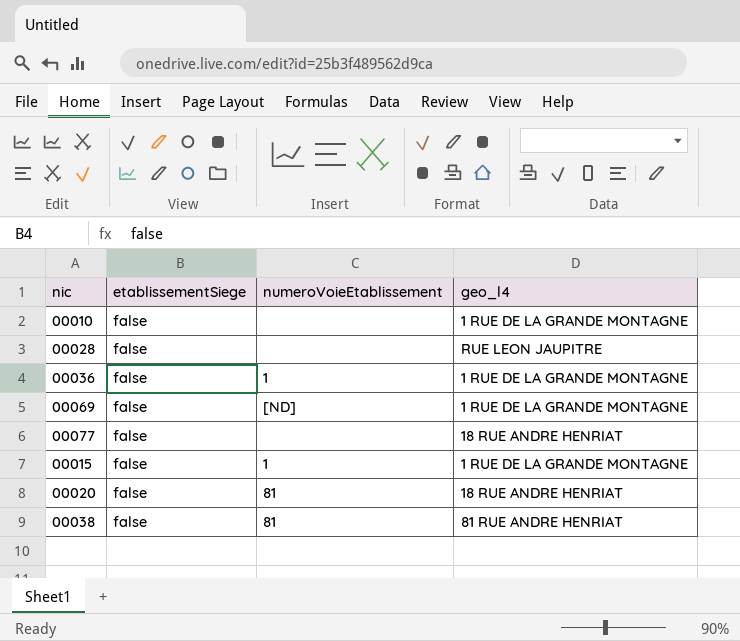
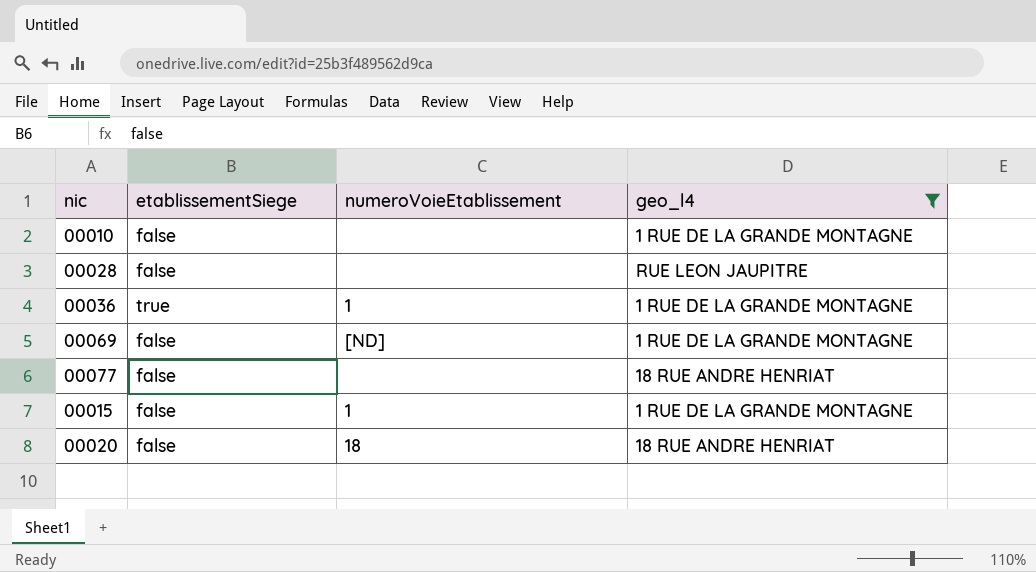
filter: none -> geo_l4 != 81 RUE ANDRE HENRIAT
00036 | etablissementSiege: false -> true
00020 | numeroVoieEtablissement: 81 -> 18

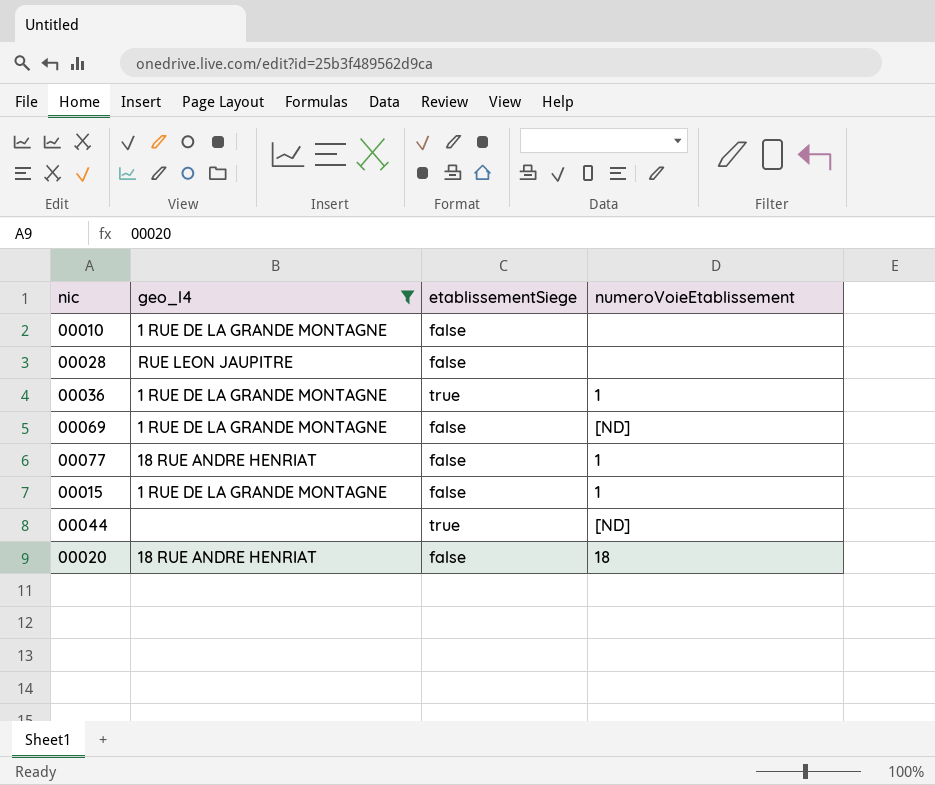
column geo_l4 | position: 4 -> 2
00077 | numeroVoieEtablissement: none -> 1
row 00044: none -> none | true | [ND]

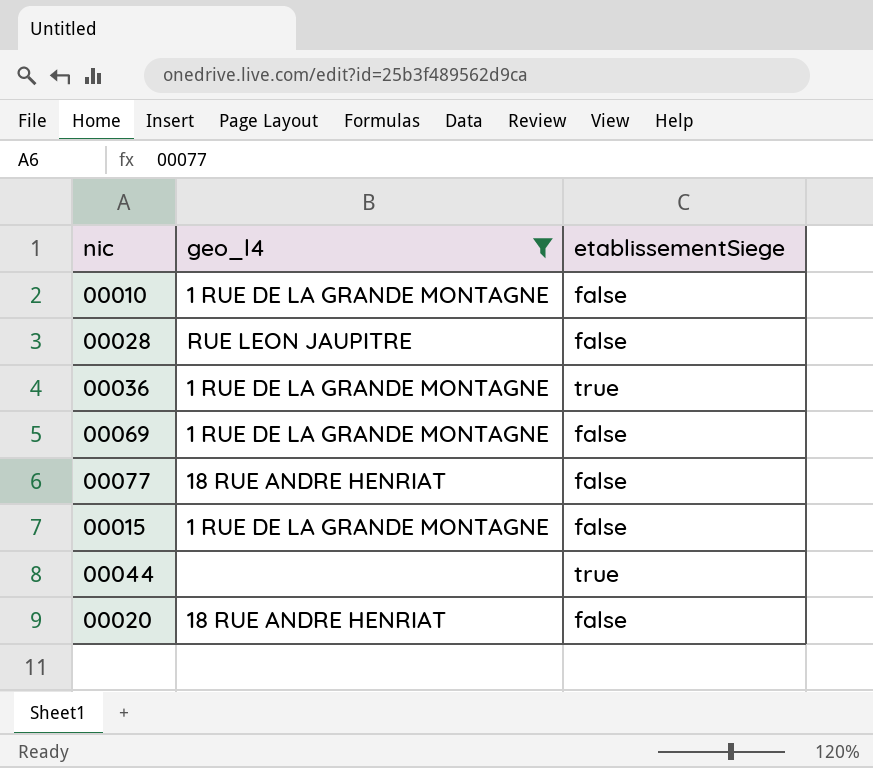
column numeroVoieEtablissement | position: 4 -> none

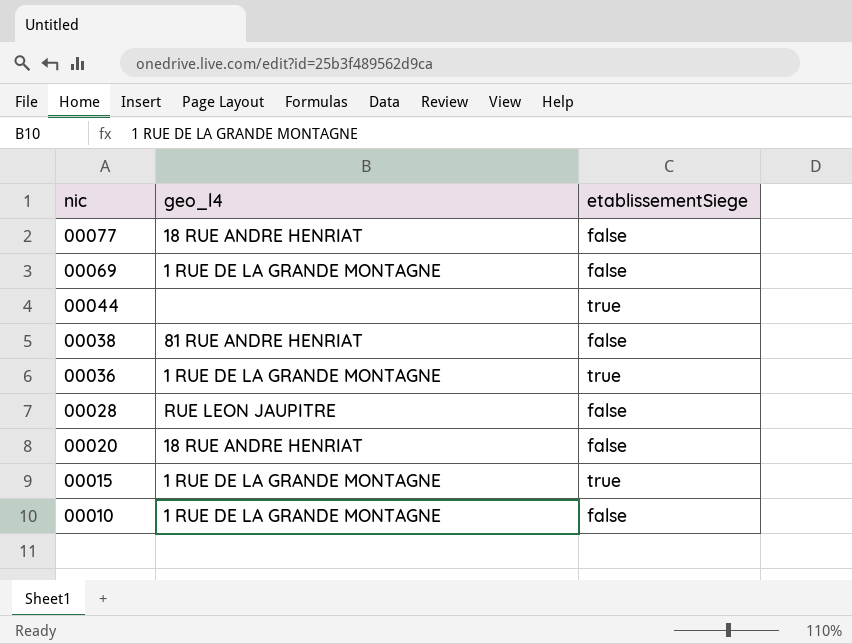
filter: geo_l4 != 81 RUE ANDRE HENRIAT -> none
row order: none -> nic descending
00015 | etablissementSiege: false -> true

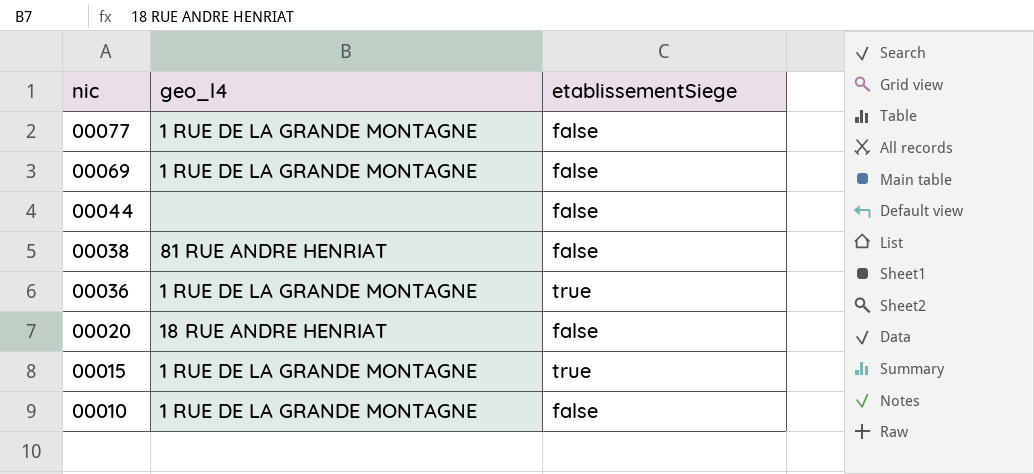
row 00028: RUE LEON JAUPITRE | false -> none
00077 | geo_l4: 18 RUE ANDRE HENRIAT -> 1 RUE DE LA GRANDE MONTAGNE
00044 | etablissementSiege: true -> false

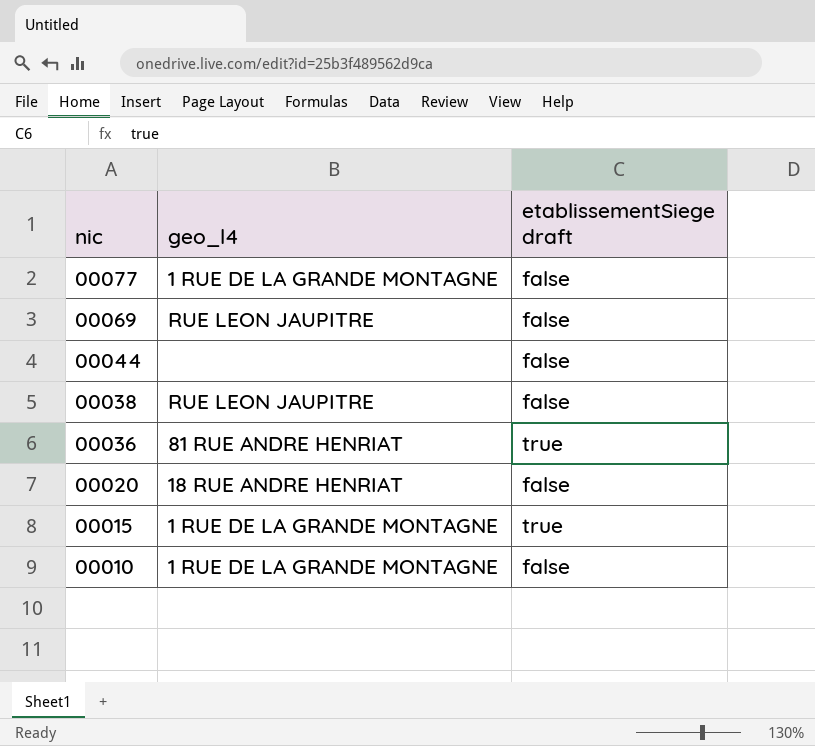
column name: etablissementSiege -> etablissementSiege draft
00069 | geo_l4: 1 RUE DE LA GRANDE MONTAGNE -> RUE LEON JAUPITRE
00038 | geo_l4: 81 RUE ANDRE HENRIAT -> RUE LEON JAUPITRE
00036 | geo_l4: 1 RUE DE LA GRANDE MONTAGNE -> 81 RUE ANDRE HENRIAT

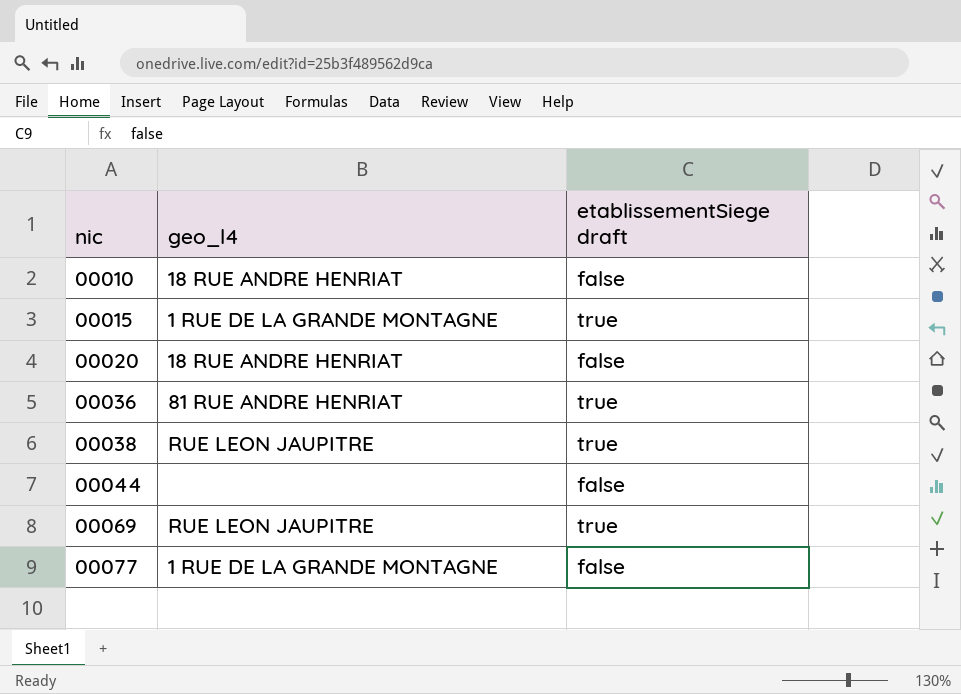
row order: nic descending -> nic ascending
00010 | geo_l4: 1 RUE DE LA GRANDE MONTAGNE -> 18 RUE ANDRE HENRIAT
00038 | etablissementSiege draft: false -> true
00069 | etablissementSiege draft: false -> true

